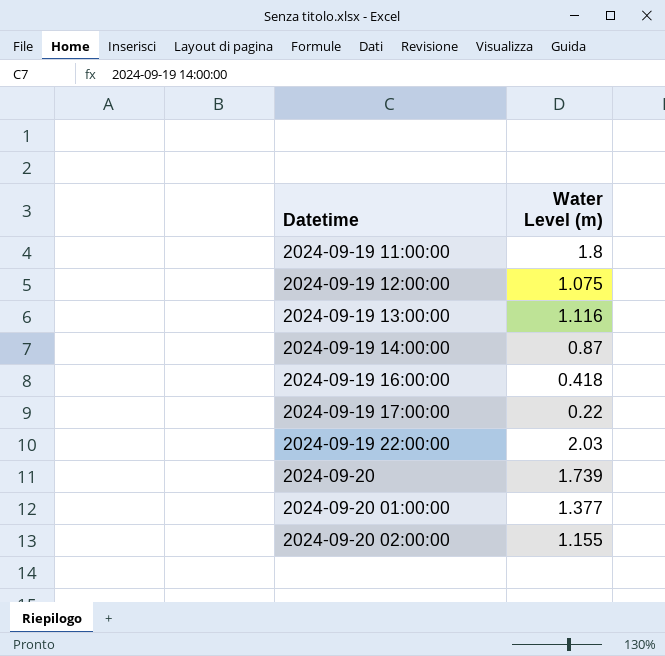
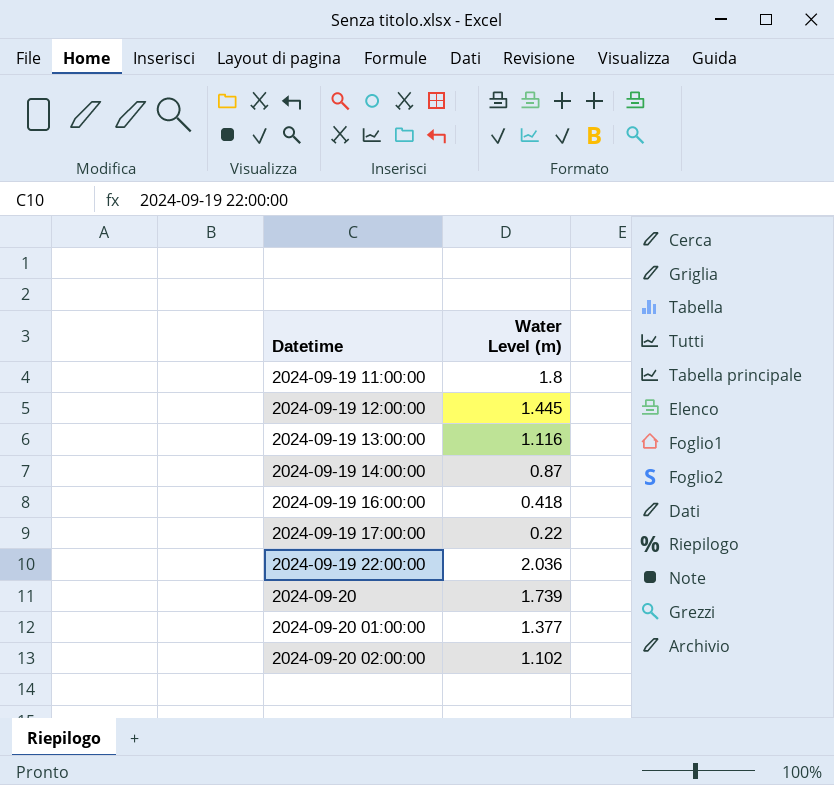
2024-09-19 12:00:00 | Water Level (m): 1.075 -> 1.445
2024-09-19 22:00:00 | Water Level (m): 2.03 -> 2.036
2024-09-20 02:00:00 | Water Level (m): 1.155 -> 1.102

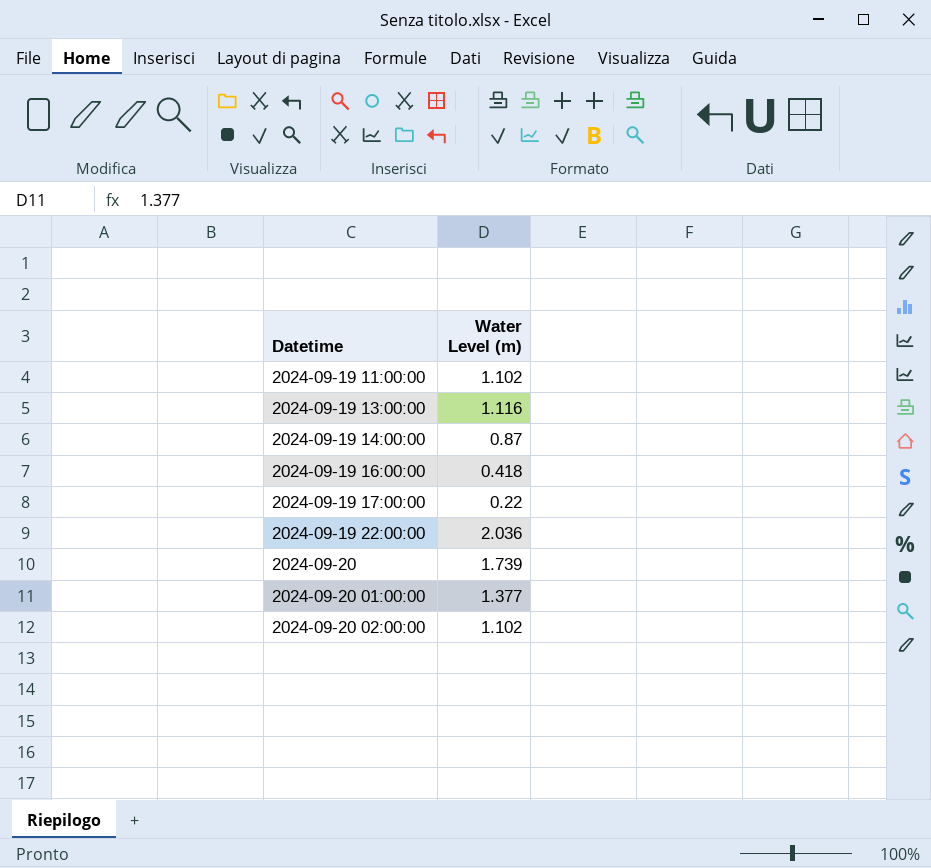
row 2024-09-19 12:00:00: 1.445 -> none
2024-09-19 11:00:00 | Water Level (m): 1.8 -> 1.102

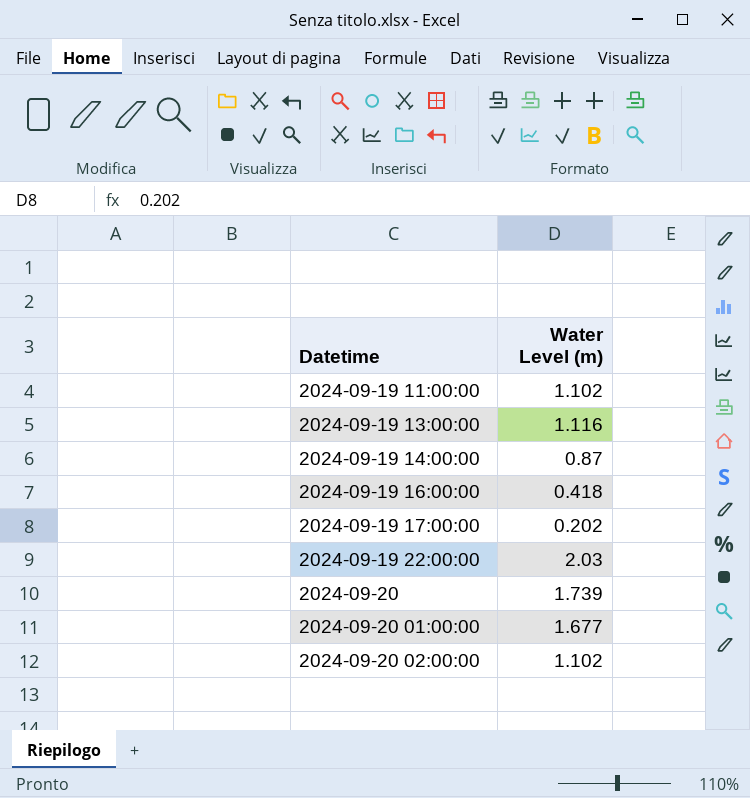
2024-09-19 17:00:00 | Water Level (m): 0.22 -> 0.202
2024-09-19 22:00:00 | Water Level (m): 2.036 -> 2.03
2024-09-20 01:00:00 | Water Level (m): 1.377 -> 1.677

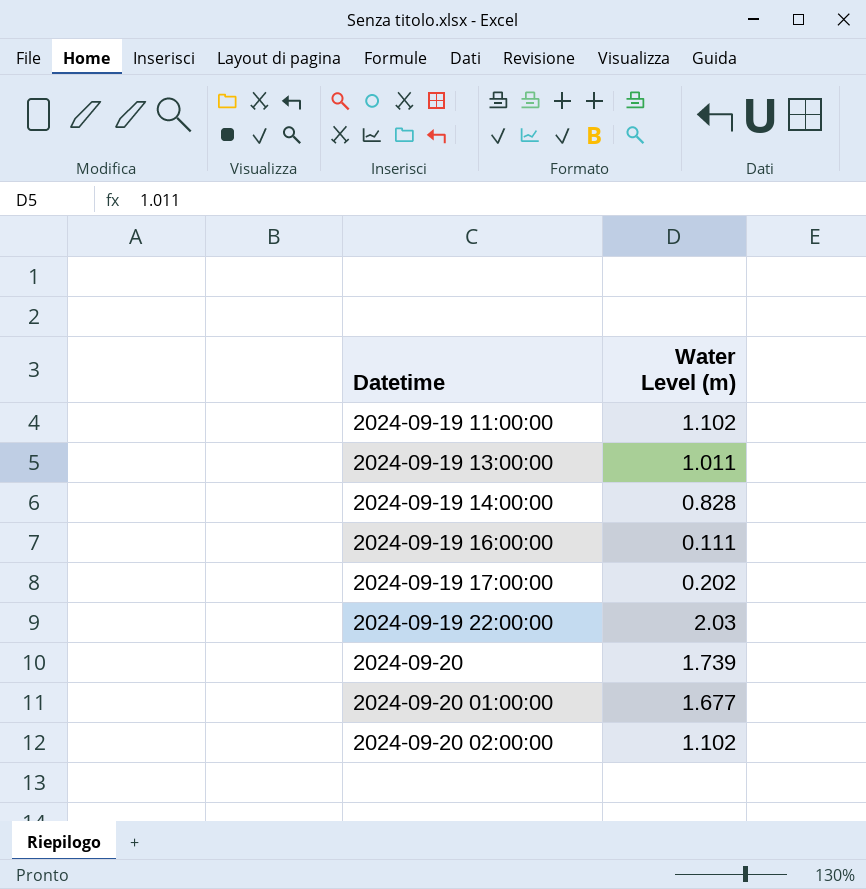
2024-09-19 13:00:00 | Water Level (m): 1.116 -> 1.011
2024-09-19 14:00:00 | Water Level (m): 0.87 -> 0.828
2024-09-19 16:00:00 | Water Level (m): 0.418 -> 0.111

